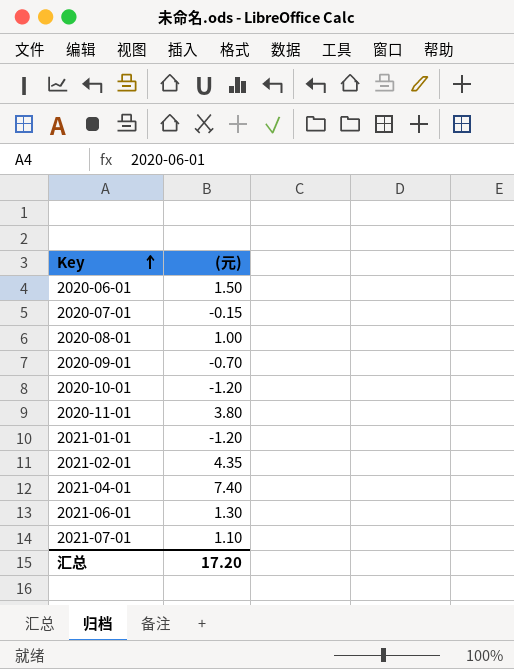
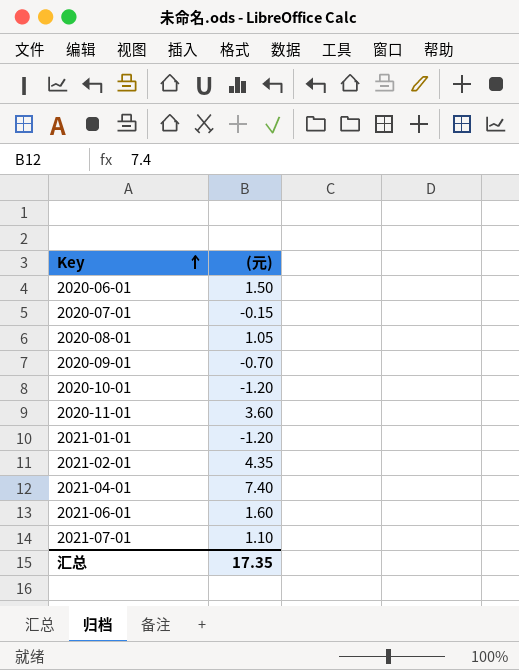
2020-08-01 | (元): 1.00 -> 1.05
2020-11-01 | (元): 3.80 -> 3.60
2021-06-01 | (元): 1.30 -> 1.60
汇总 | (元): 17.20 -> 17.35

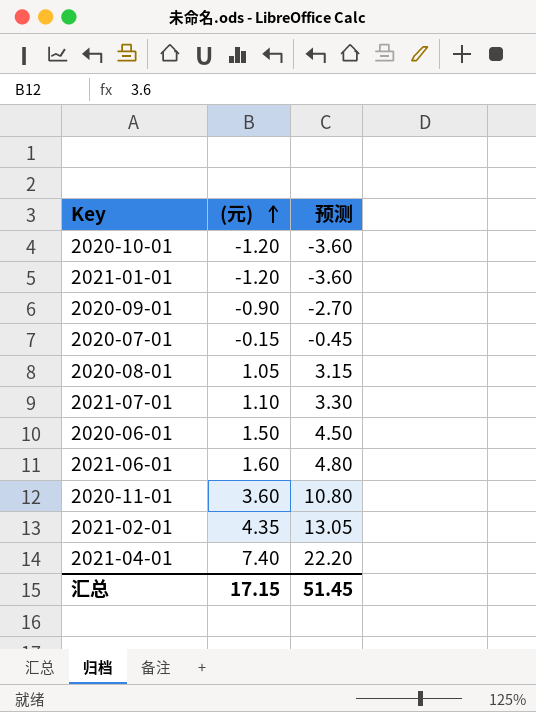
row order: Key ascending -> (元) ascending
column 预测 | formula: none -> [(元)] * 3
2020-09-01 | (元): -0.70 -> -0.90
汇总 | (元): 17.35 -> 17.15

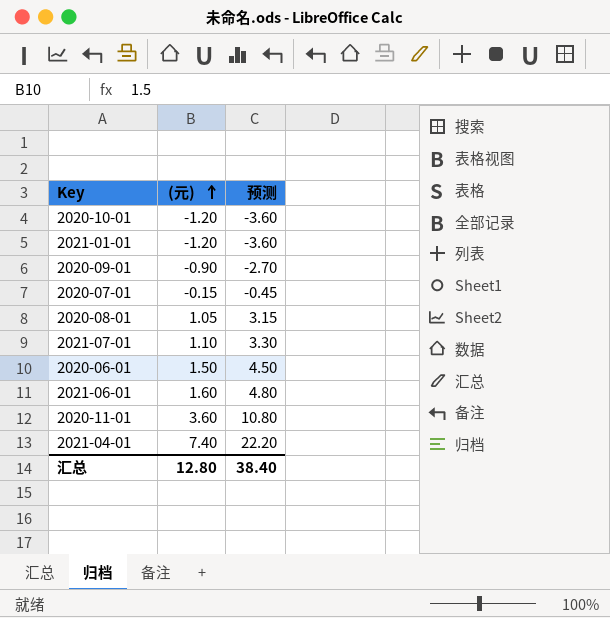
row 2021-02-01: 4.35 | 13.05 -> none
汇总 | (元): 17.15 -> 12.80
汇总 | 预测: 51.45 -> 38.40

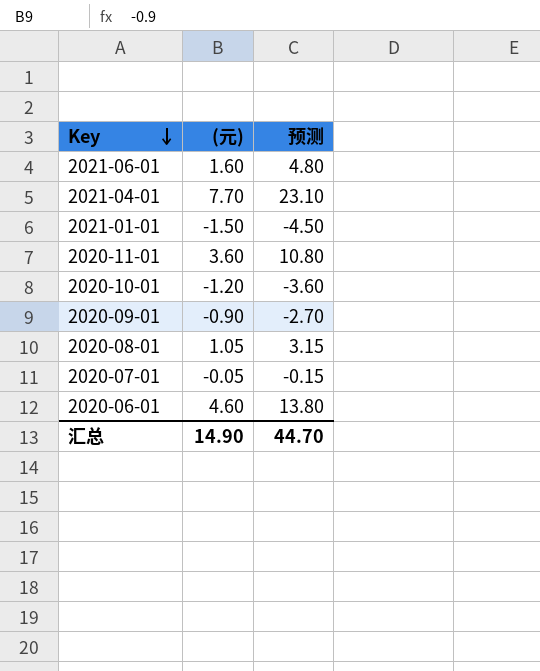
row order: (元) ascending -> Key descending
row 2021-07-01: 1.10 | 3.30 -> none
2021-04-01 | (元): 7.40 -> 7.70
2021-04-01 | 预测: 22.20 -> 23.10
2021-01-01 | (元): -1.20 -> -1.50
2021-01-01 | 预测: -3.60 -> -4.50
2020-07-01 | (元): -0.15 -> -0.05
2020-07-01 | 预测: -0.45 -> -0.15
2020-06-01 | (元): 1.50 -> 4.60
2020-06-01 | 预测: 4.50 -> 13.80
汇总 | (元): 12.80 -> 14.90
汇总 | 预测: 38.40 -> 44.70

